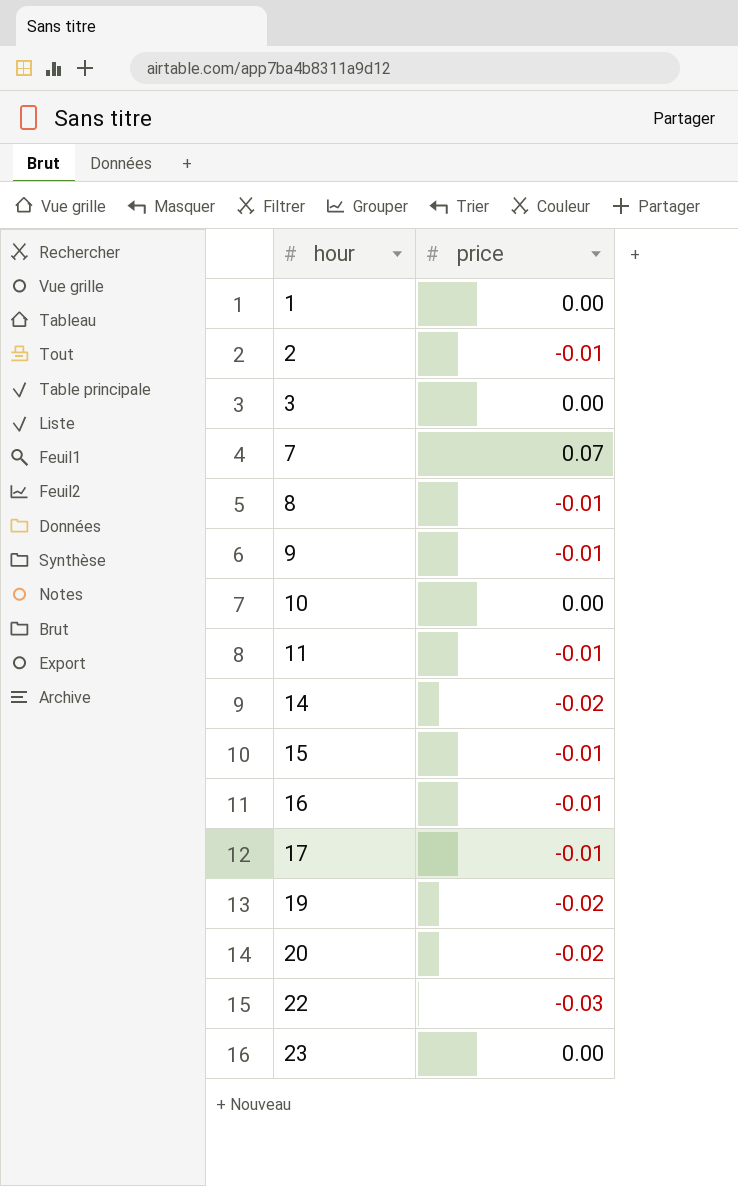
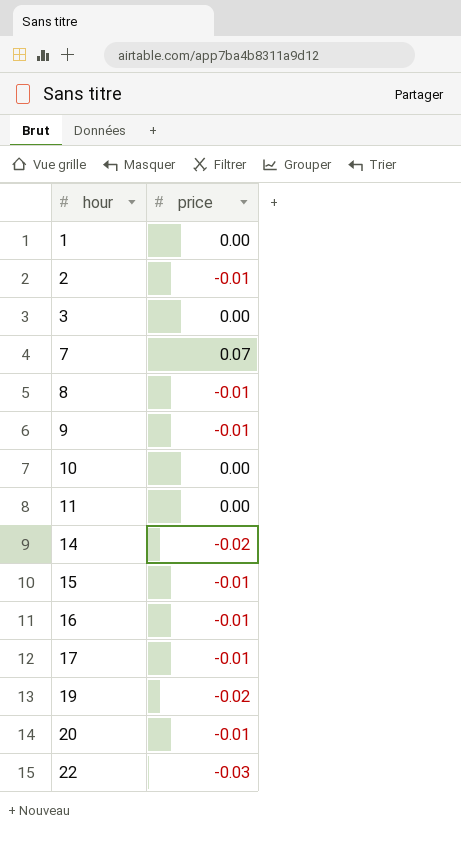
row 23: 0.00 -> none
11 | price: -0.01 -> 0.00
20 | price: -0.02 -> -0.01

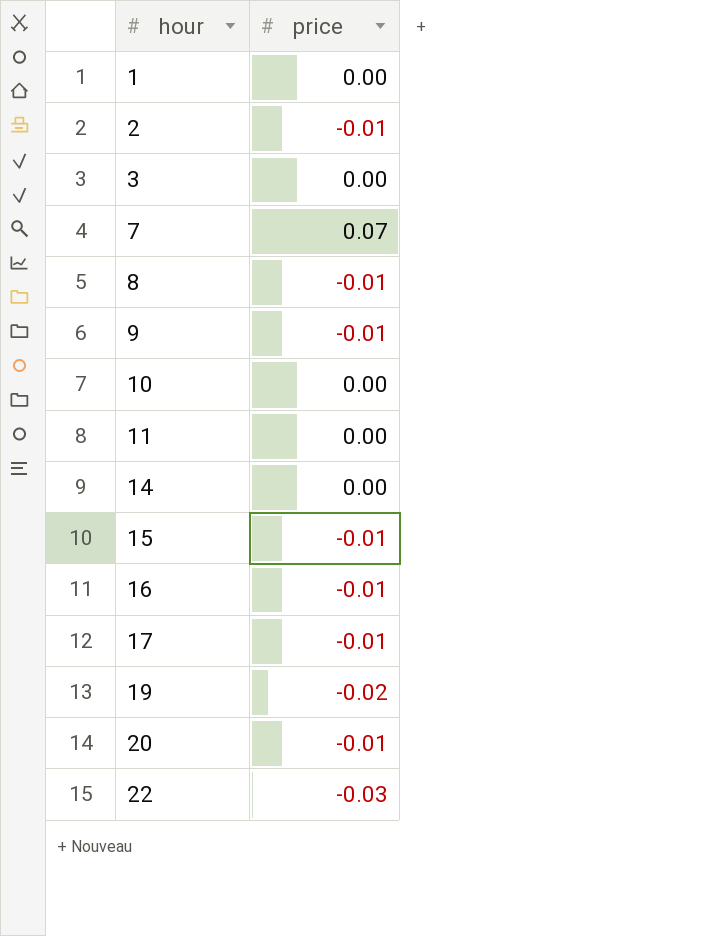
14 | price: -0.02 -> 0.00

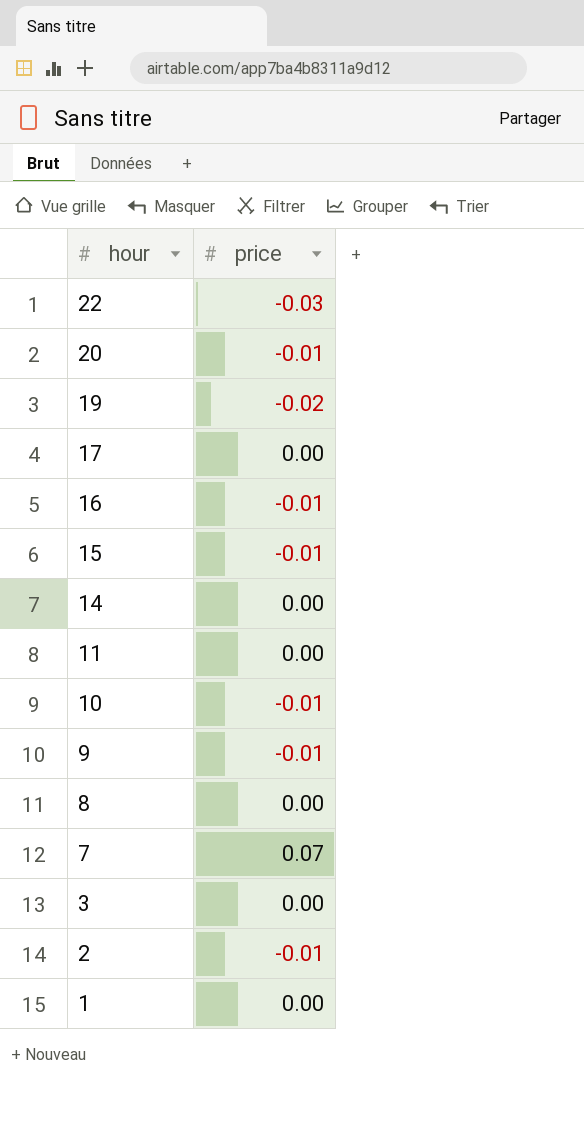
row order: hour ascending -> hour descending
17 | price: -0.01 -> 0.00
10 | price: 0.00 -> -0.01
8 | price: -0.01 -> 0.00

